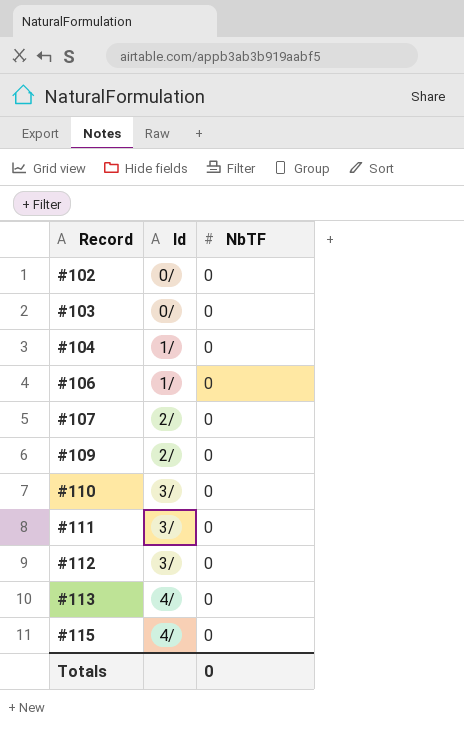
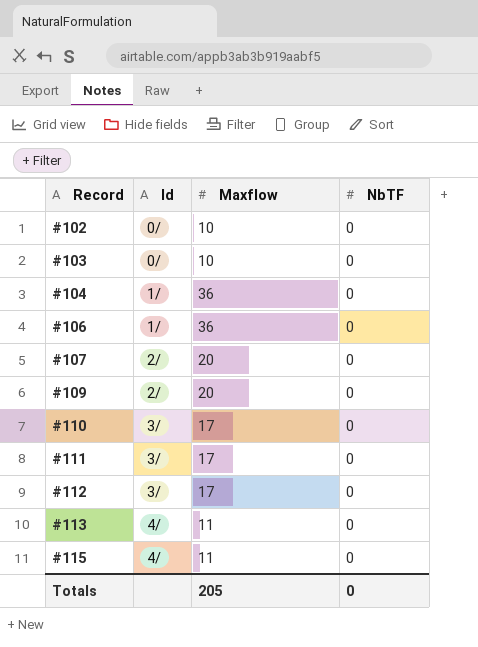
column Maxflow | position: none -> 3

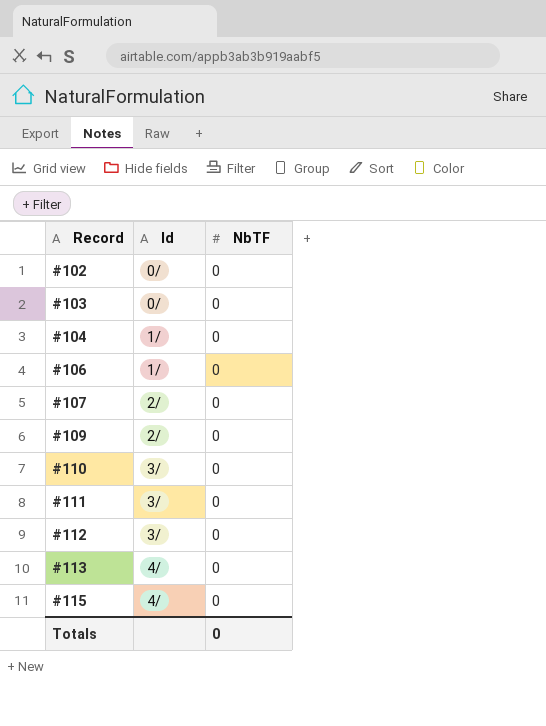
column Maxflow | position: 3 -> none

